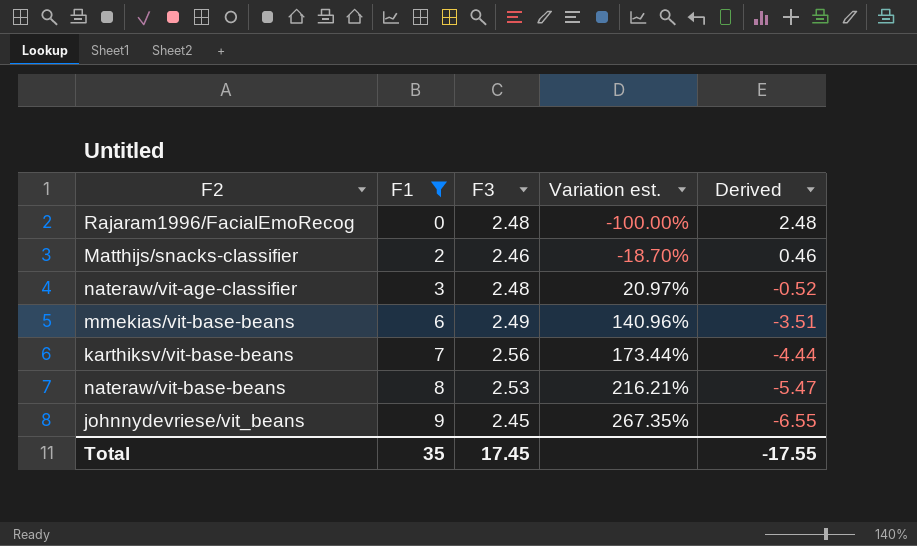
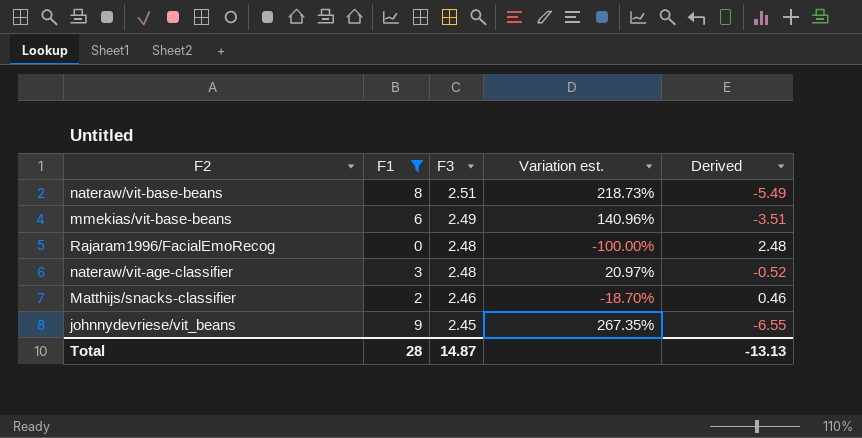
row order: F1 ascending -> F3 descending
row karthiksv/vit-base-beans: 7 | 2.56 | 173.44% | -4.44 -> none
nateraw/vit-base-beans | F3: 2.53 -> 2.51
nateraw/vit-base-beans | Variation est.: 216.21% -> 218.73%
nateraw/vit-base-beans | Derived: -5.47 -> -5.49
Total | F1: 35 -> 28
Total | F3: 17.45 -> 14.87
Total | Derived: -17.55 -> -13.13

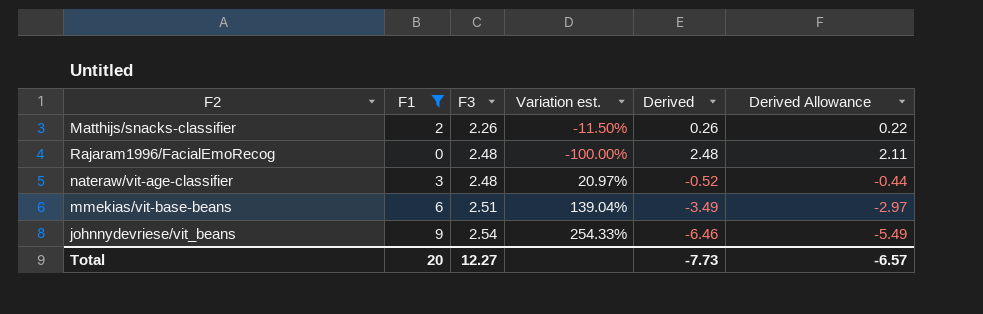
row order: F3 descending -> F3 ascending
column Derived Allowance | formula: none -> [Derived] * 0.85
row nateraw/vit-base-beans: 8 | 2.51 | 218.73% | -5.49 -> none
Matthijs/snacks-classifier | F3: 2.46 -> 2.26
Matthijs/snacks-classifier | Variation est.: -18.70% -> -11.50%
Matthijs/snacks-classifier | Derived: 0.46 -> 0.26
mmekias/vit-base-beans | F3: 2.49 -> 2.51
mmekias/vit-base-beans | Variation est.: 140.96% -> 139.04%
mmekias/vit-base-beans | Derived: -3.51 -> -3.49
johnnydevriese/vit_beans | F3: 2.45 -> 2.54
johnnydevriese/vit_beans | Variation est.: 267.35% -> 254.33%
johnnydevriese/vit_beans | Derived: -6.55 -> -6.46
Total | F1: 28 -> 20
Total | F3: 14.87 -> 12.27
Total | Derived: -13.13 -> -7.73

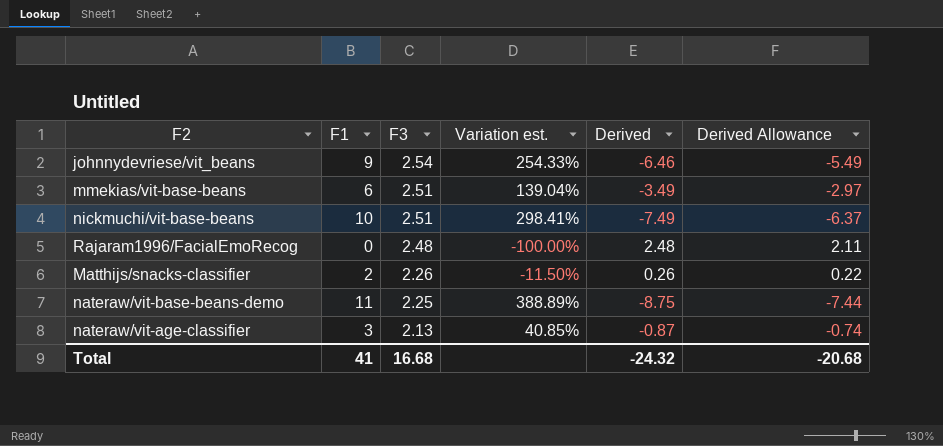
filter: F1 <= 9 -> none
row order: F3 ascending -> F3 descending
nateraw/vit-age-classifier | F3: 2.48 -> 2.13
nateraw/vit-age-classifier | Variation est.: 20.97% -> 40.85%
nateraw/vit-age-classifier | Derived: -0.52 -> -0.87
nateraw/vit-age-classifier | Derived Allowance: -0.44 -> -0.74
Total | F1: 20 -> 41
Total | F3: 12.27 -> 16.68
Total | Derived: -7.73 -> -24.32
Total | Derived Allowance: -6.57 -> -20.68

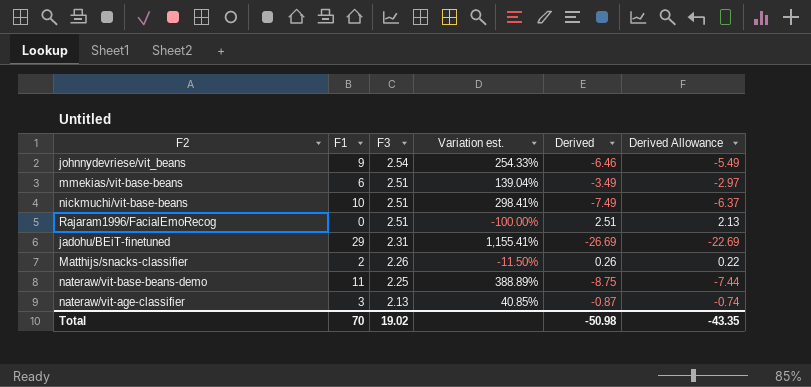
Rajaram1996/FacialEmoRecog | F3: 2.48 -> 2.51
Rajaram1996/FacialEmoRecog | Derived: 2.48 -> 2.51
Rajaram1996/FacialEmoRecog | Derived Allowance: 2.11 -> 2.13
row jadohu/BEiT-finetuned: none -> 29 | 2.31 | 1,155.41% | -26.69 | -22.69
Total | F1: 41 -> 70
Total | F3: 16.68 -> 19.02
Total | Derived: -24.32 -> -50.98
Total | Derived Allowance: -20.68 -> -43.35

